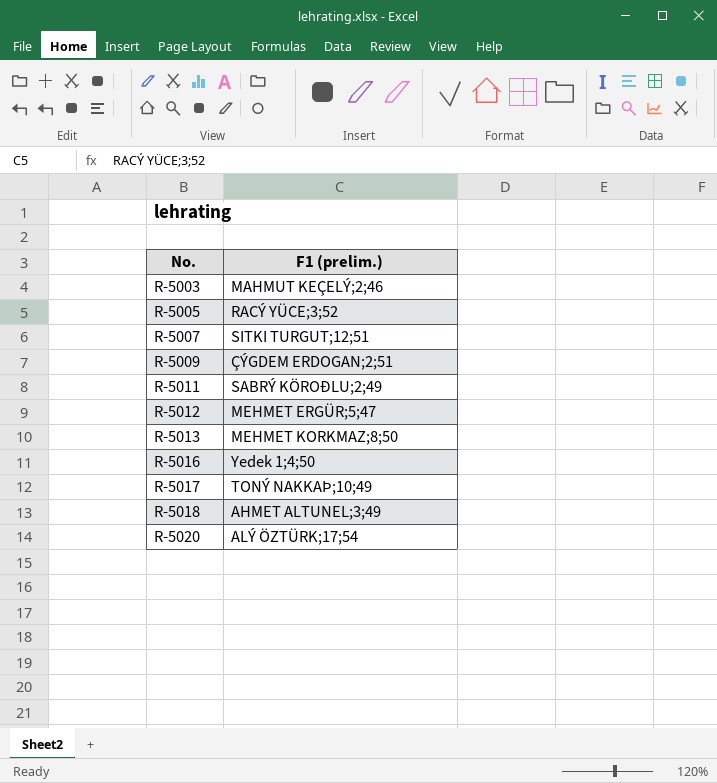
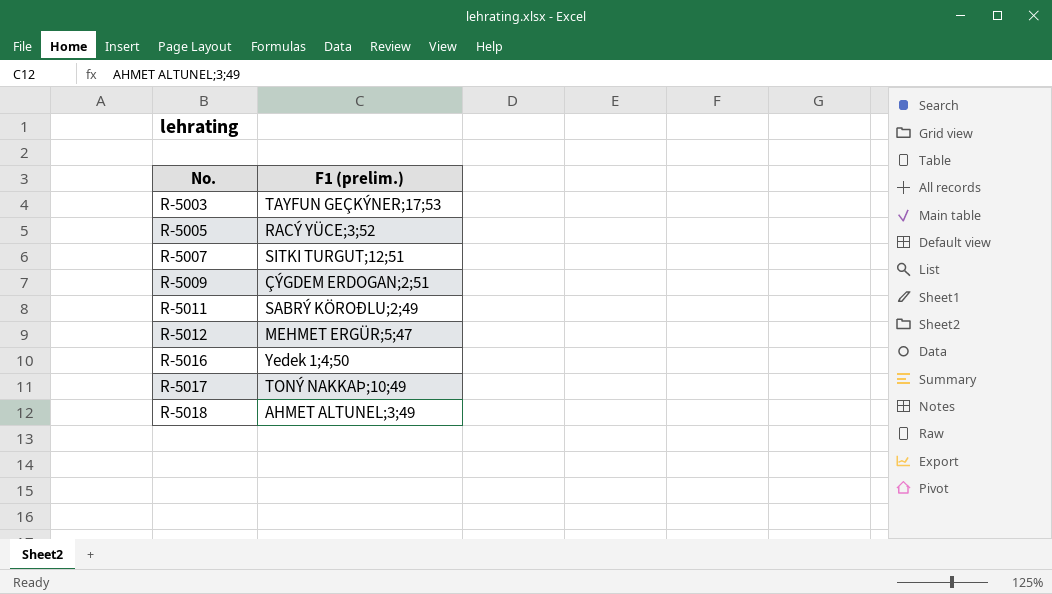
row R-5013: MEHMET KORKMAZ;8;50 -> none
row R-5020: ALÝ ÖZTÜRK;17;54 -> none
R-5003 | F1 (prelim.): MAHMUT KEÇELÝ;2;46 -> TAYFUN GEÇKÝNER;17;53

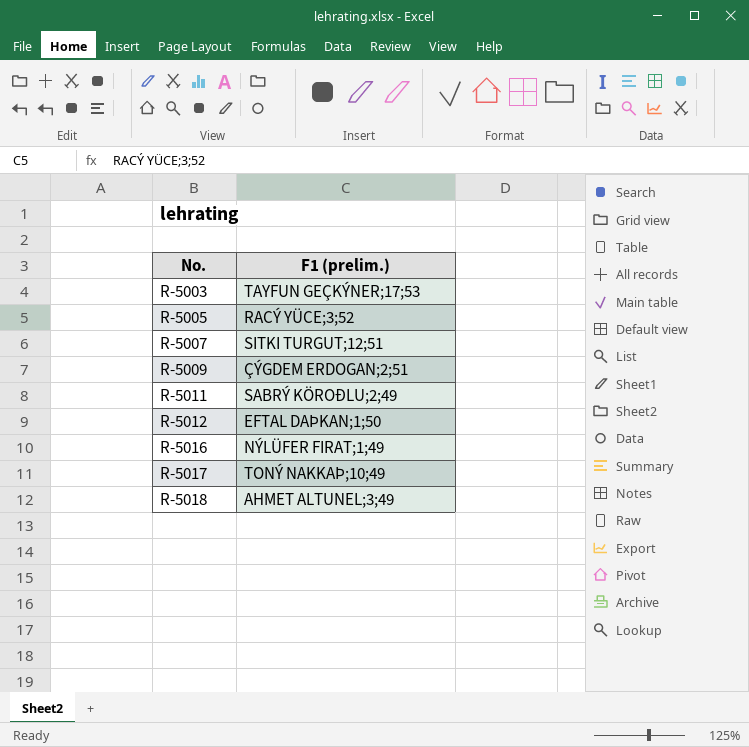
R-5012 | F1 (prelim.): MEHMET ERGÜR;5;47 -> EFTAL DAÞKAN;1;50
R-5016 | F1 (prelim.): Yedek 1;4;50 -> NÝLÜFER FIRAT;1;49

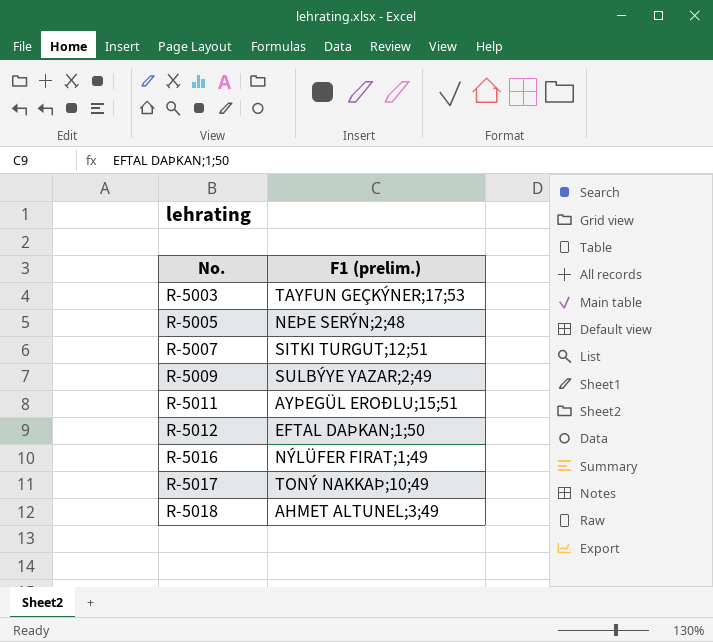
R-5005 | F1 (prelim.): RACÝ YÜCE;3;52 -> NEÞE SERÝN;2;48
R-5009 | F1 (prelim.): ÇÝGDEM ERDOGAN;2;51 -> SULBÝYE YAZAR;2;49
R-5011 | F1 (prelim.): SABRÝ KÖROÐLU;2;49 -> AYÞEGÜL EROÐLU;15;51

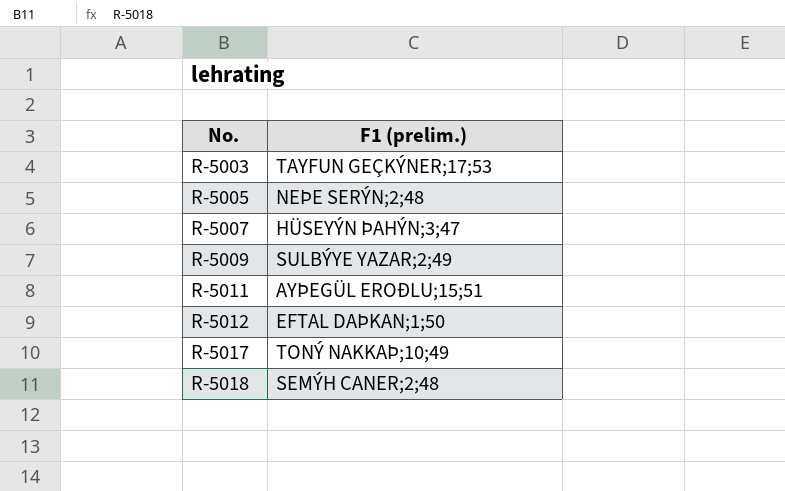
row R-5016: NÝLÜFER FIRAT;1;49 -> none
R-5007 | F1 (prelim.): SITKI TURGUT;12;51 -> HÜSEYÝN ÞAHÝN;3;47
R-5018 | F1 (prelim.): AHMET ALTUNEL;3;49 -> SEMÝH CANER;2;48

